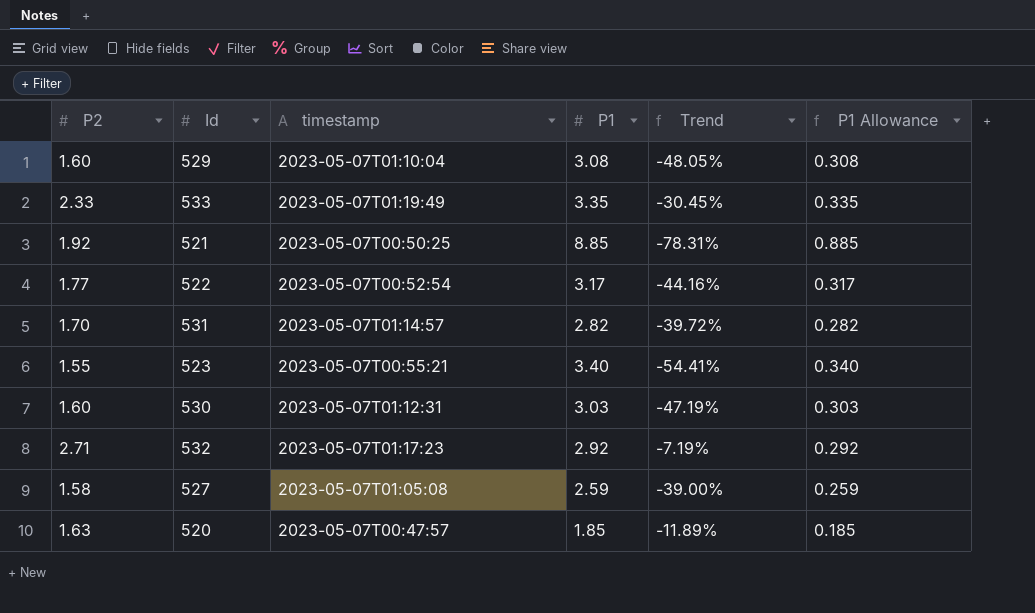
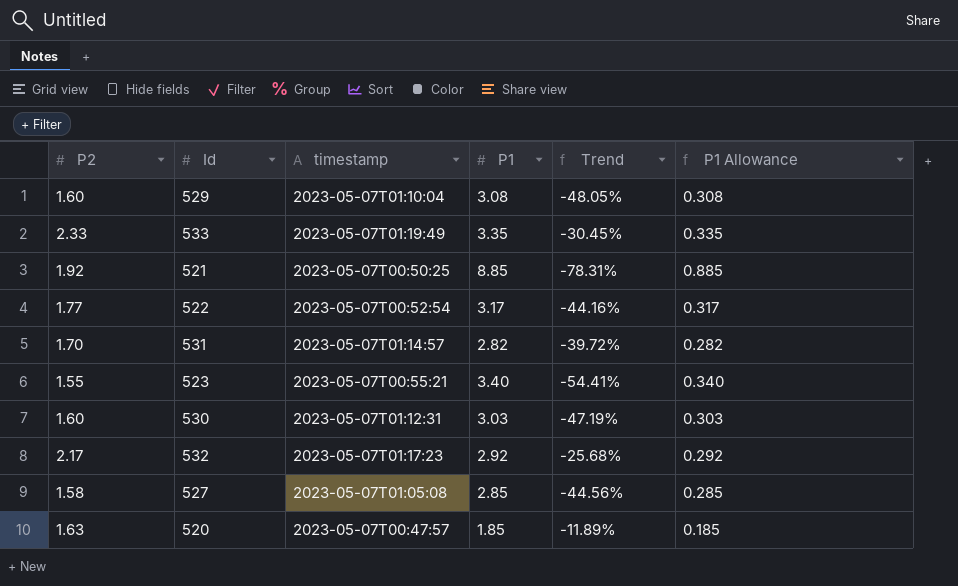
532 | P2: 2.71 -> 2.17
532 | Trend: -7.19% -> -25.68%
527 | P1: 2.59 -> 2.85
527 | Trend: -39.00% -> -44.56%
527 | P1 Allowance: 0.259 -> 0.285

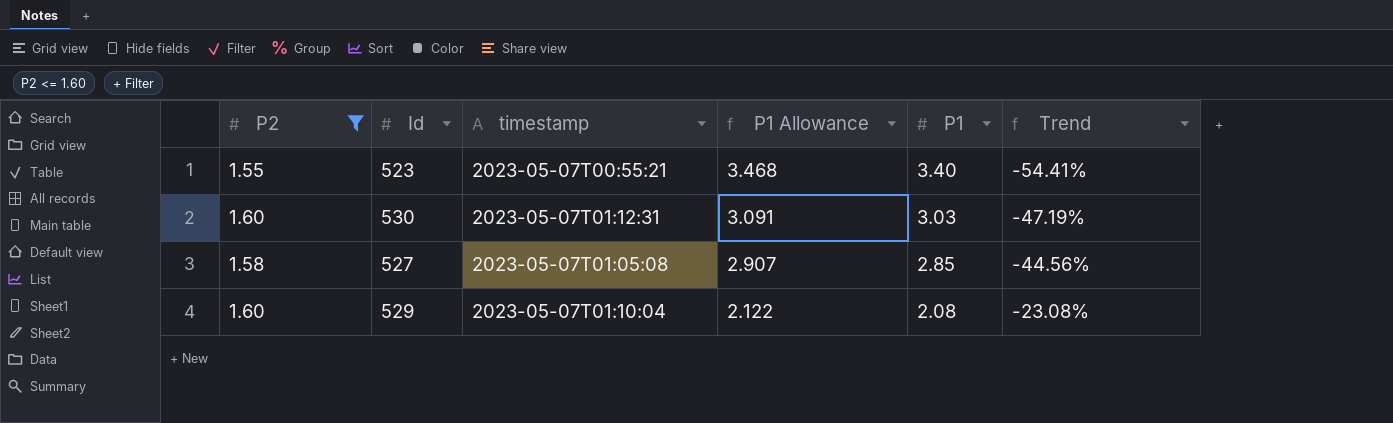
filter: none -> P2 <= 1.60
row order: none -> P1 Allowance descending
column P1 Allowance | formula: [P1] * 0.1 -> [P1] * 1.02
column P1 Allowance | position: 6 -> 4
529 | P1: 3.08 -> 2.08
529 | Trend: -48.05% -> -23.08%

